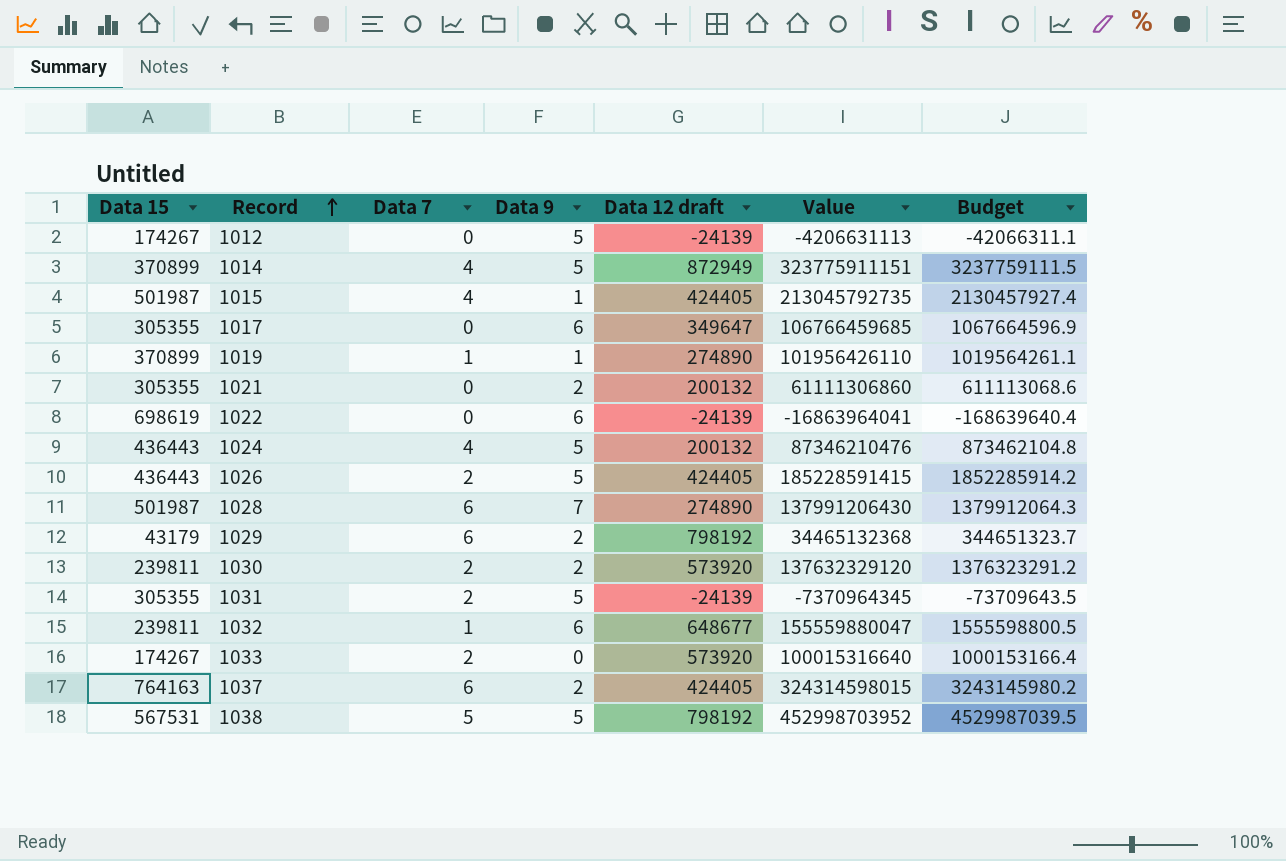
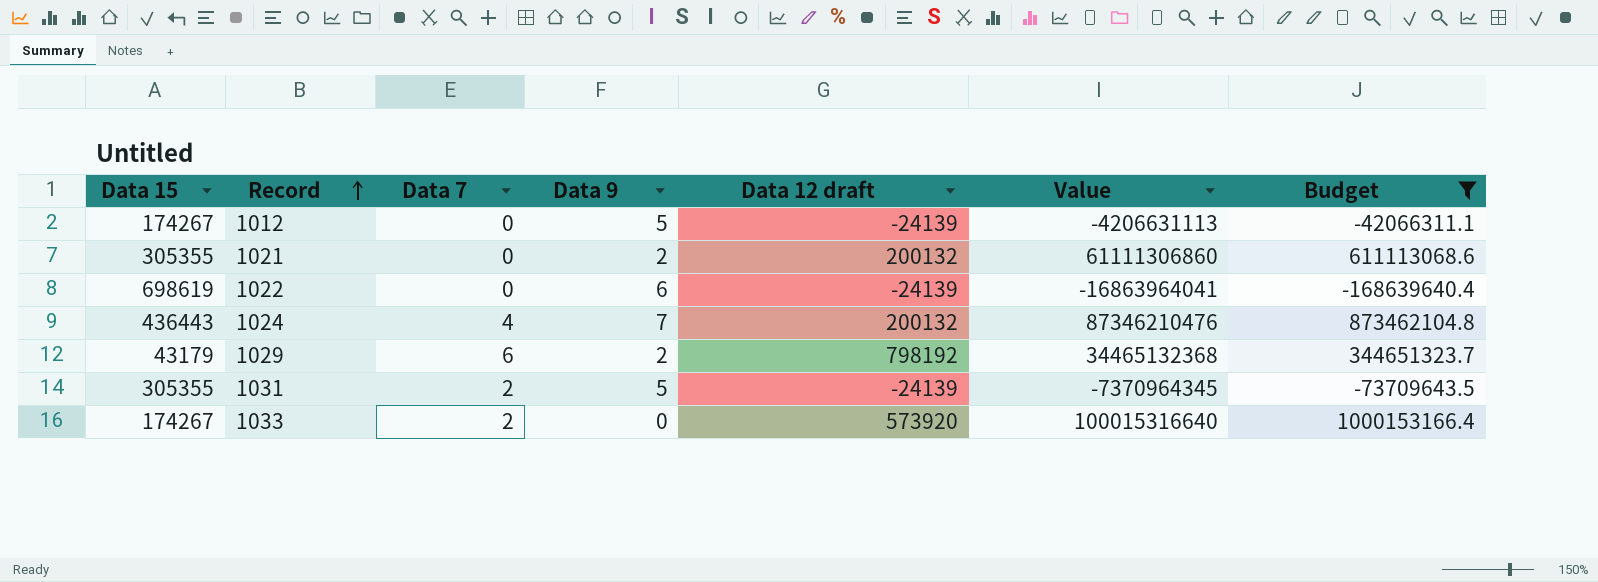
filter: none -> Budget <= 1000153166.4
1024 | Data 9: 5 -> 7

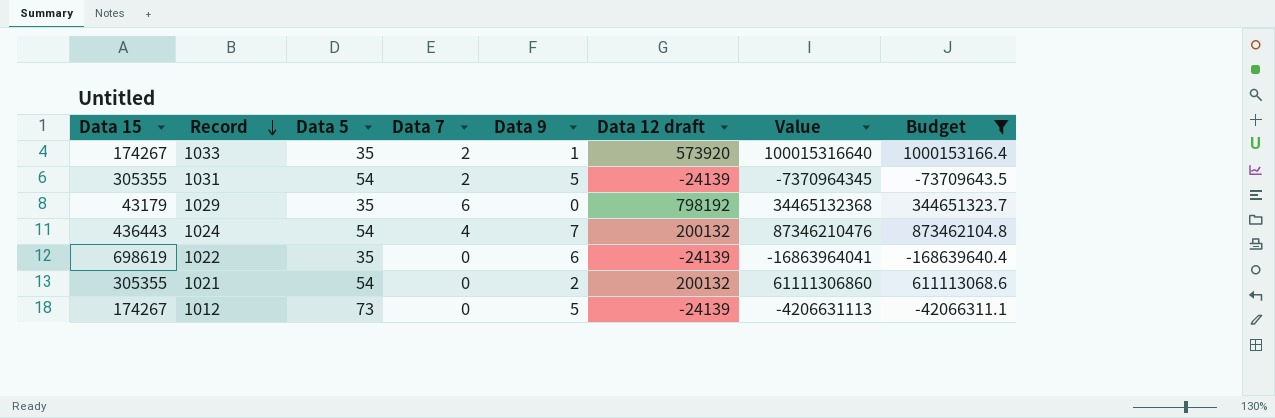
row order: Record ascending -> Record descending
column Data 5 | position: none -> 3
1033 | Data 9: 0 -> 1
1029 | Data 9: 2 -> 0

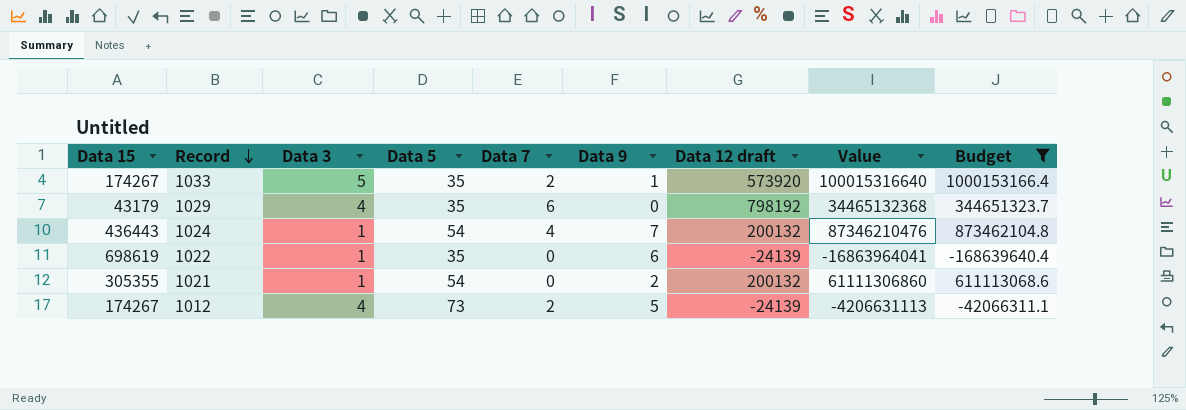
column Data 3 | position: none -> 3
row 1031: 305355 | 54 | 2 | 5 | -24139 | -7370964345 | -73709643.5 -> none
1012 | Data 7: 0 -> 2

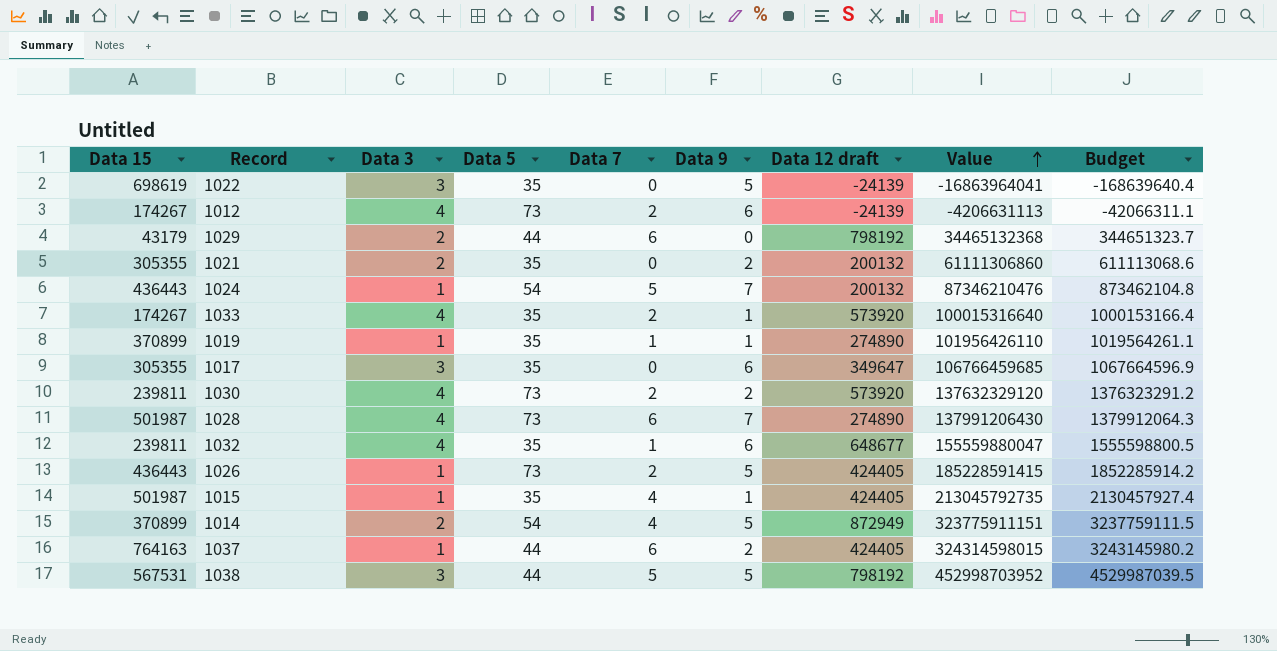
filter: Budget <= 1000153166.4 -> none
row order: Record descending -> Value ascending
1022 | Data 3: 1 -> 3
1022 | Data 9: 6 -> 5
1012 | Data 9: 5 -> 6
1029 | Data 3: 4 -> 2
1029 | Data 5: 35 -> 44
1021 | Data 3: 1 -> 2
1021 | Data 5: 54 -> 35
1024 | Data 7: 4 -> 5
1033 | Data 3: 5 -> 4

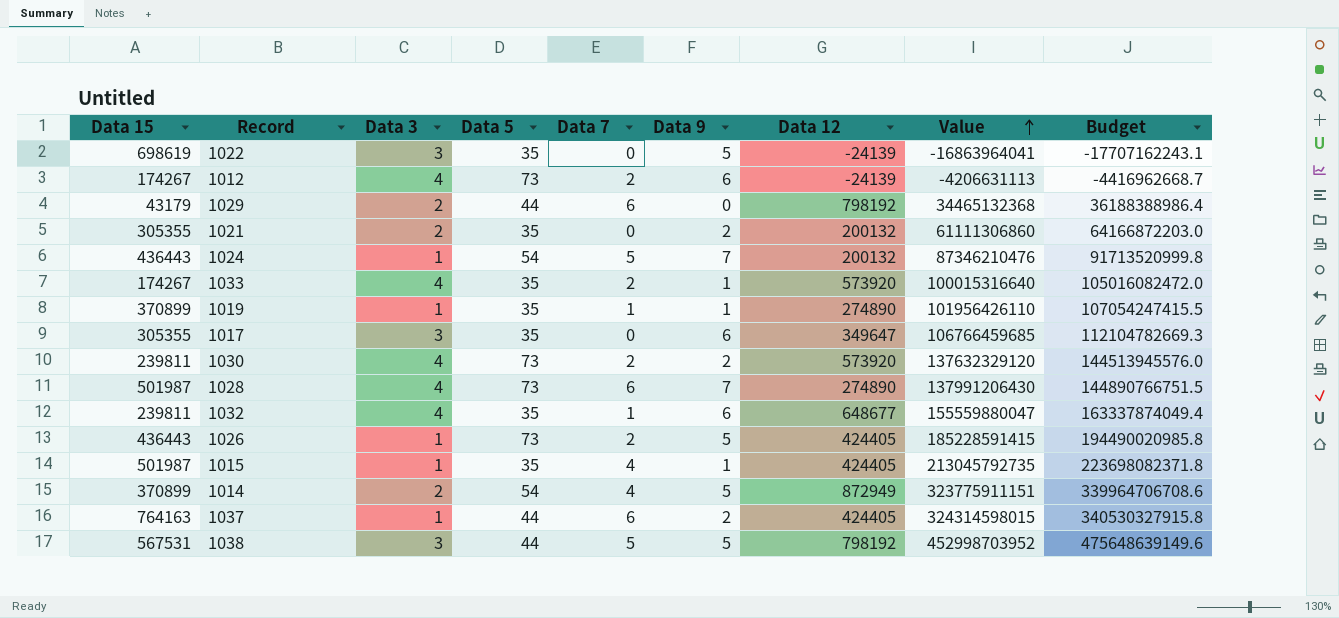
column name: Data 12 draft -> Data 12
column Budget | formula: [Value] * 0.01 -> [Value] * 1.05

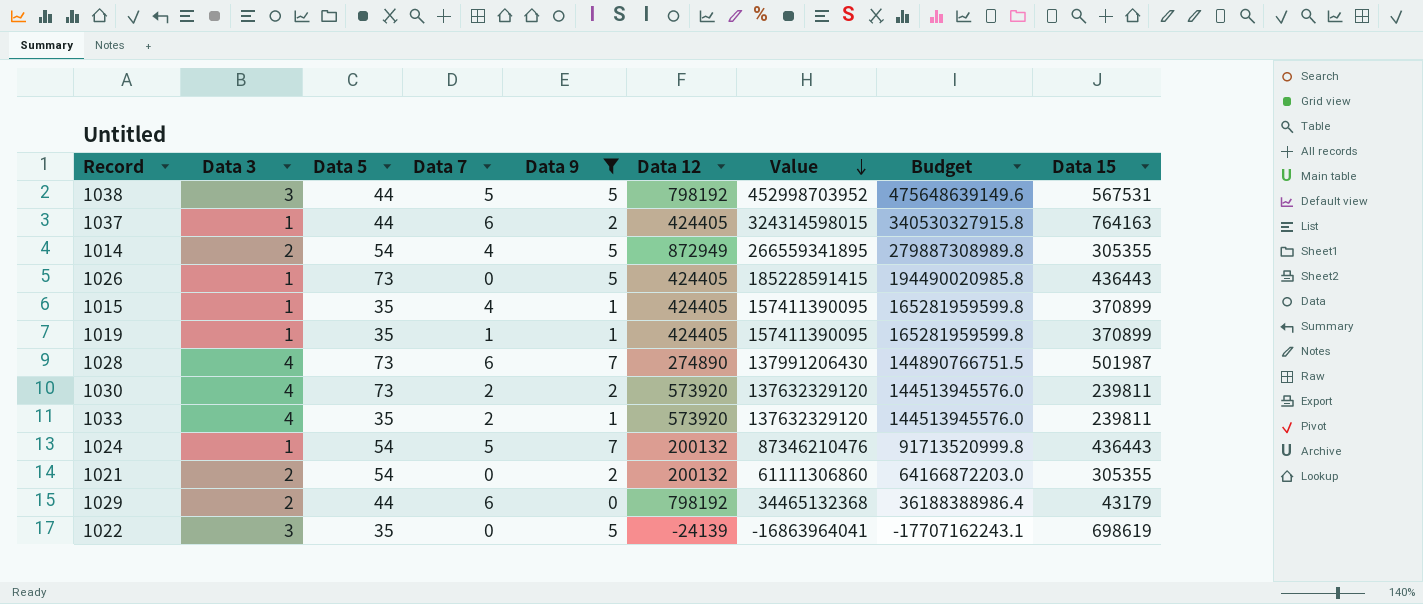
filter: none -> Data 9 != 6
row order: Value ascending -> Value descending
column Data 15 | position: 1 -> 9
1014 | Value: 323775911151 -> 266559341895
1014 | Budget: 339964706708.6 -> 279887308989.8
1014 | Data 15: 370899 -> 305355
1026 | Data 7: 2 -> 0
1015 | Value: 213045792735 -> 157411390095
1015 | Budget: 223698082371.8 -> 165281959599.8
1015 | Data 15: 501987 -> 370899
1019 | Data 12: 274890 -> 424405
1019 | Value: 101956426110 -> 157411390095
1019 | Budget: 107054247415.5 -> 165281959599.8
1033 | Value: 100015316640 -> 137632329120
1033 | Budget: 105016082472.0 -> 144513945576.0
1033 | Data 15: 174267 -> 239811
1021 | Data 5: 35 -> 54

